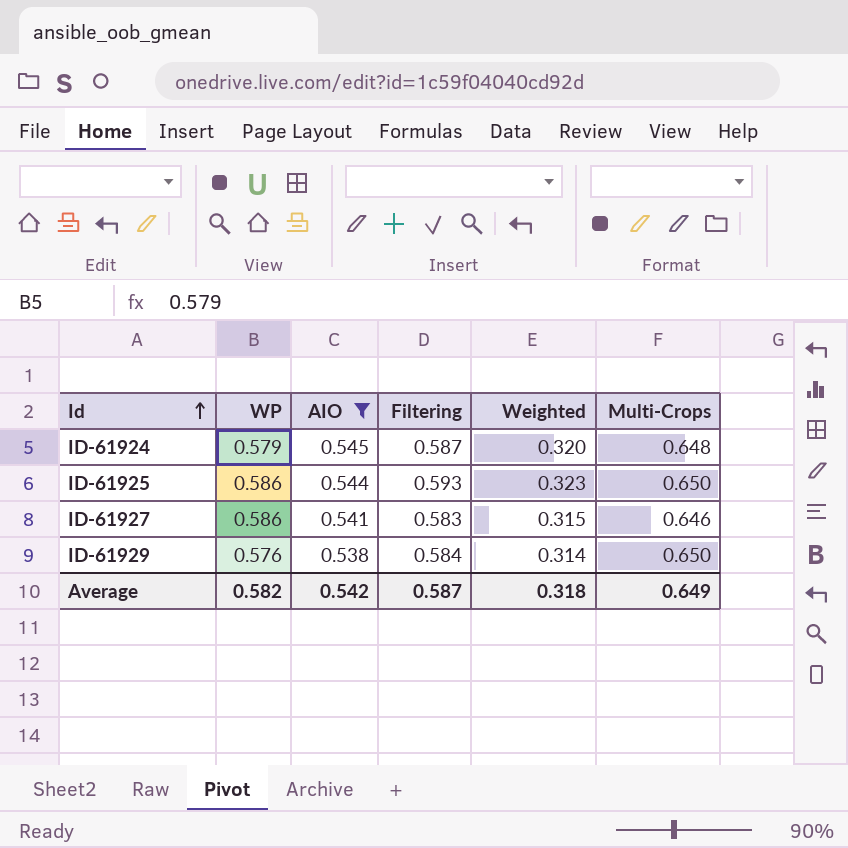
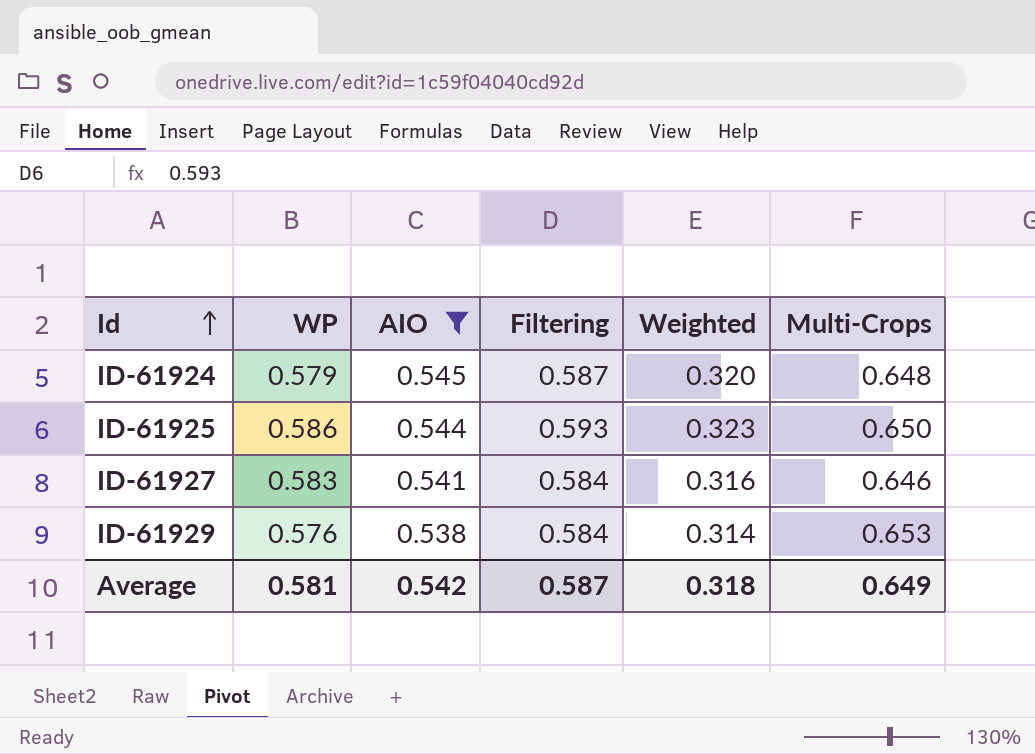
ID-61927 | WP: 0.586 -> 0.583
ID-61927 | Filtering: 0.583 -> 0.584
ID-61927 | Weighted: 0.315 -> 0.316
ID-61929 | Multi-Crops: 0.650 -> 0.653
Average | WP: 0.582 -> 0.581

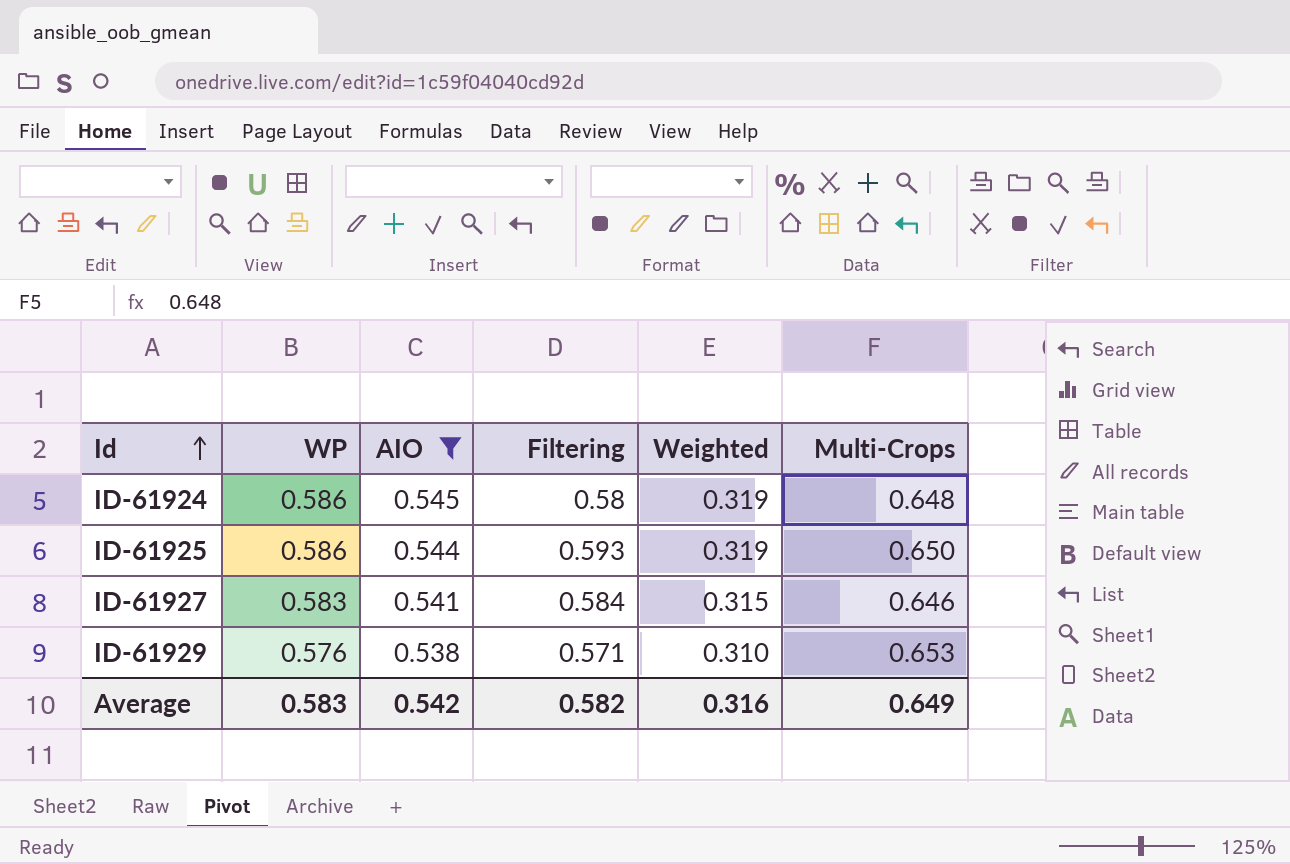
column Weighted | formula: [AIO] * [Filtering] -> [WP] * [AIO]
ID-61924 | WP: 0.579 -> 0.586
ID-61924 | Filtering: 0.587 -> 0.58
ID-61929 | Filtering: 0.584 -> 0.571
Average | WP: 0.581 -> 0.583
Average | Filtering: 0.587 -> 0.582
Average | Weighted: 0.318 -> 0.316

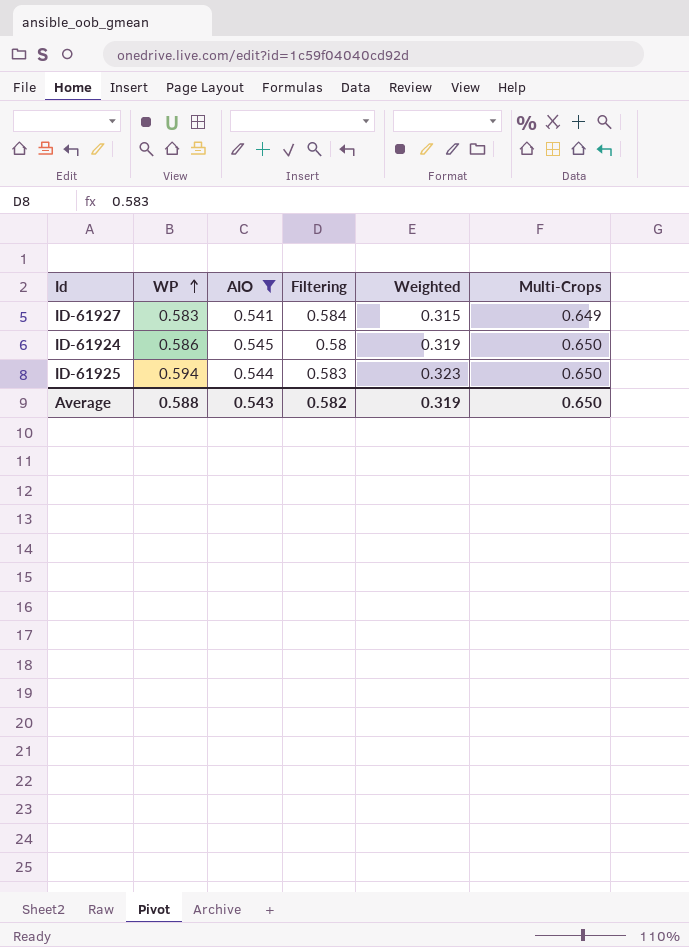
row order: Id ascending -> WP ascending
row ID-61929: 0.576 | 0.538 | 0.571 | 0.310 | 0.653 -> none
ID-61927 | Multi-Crops: 0.646 -> 0.649
ID-61924 | Multi-Crops: 0.648 -> 0.650
ID-61925 | WP: 0.586 -> 0.594
ID-61925 | Filtering: 0.593 -> 0.583
ID-61925 | Weighted: 0.319 -> 0.323
Average | WP: 0.583 -> 0.588
Average | AIO: 0.542 -> 0.543
Average | Weighted: 0.316 -> 0.319
Average | Multi-Crops: 0.649 -> 0.650

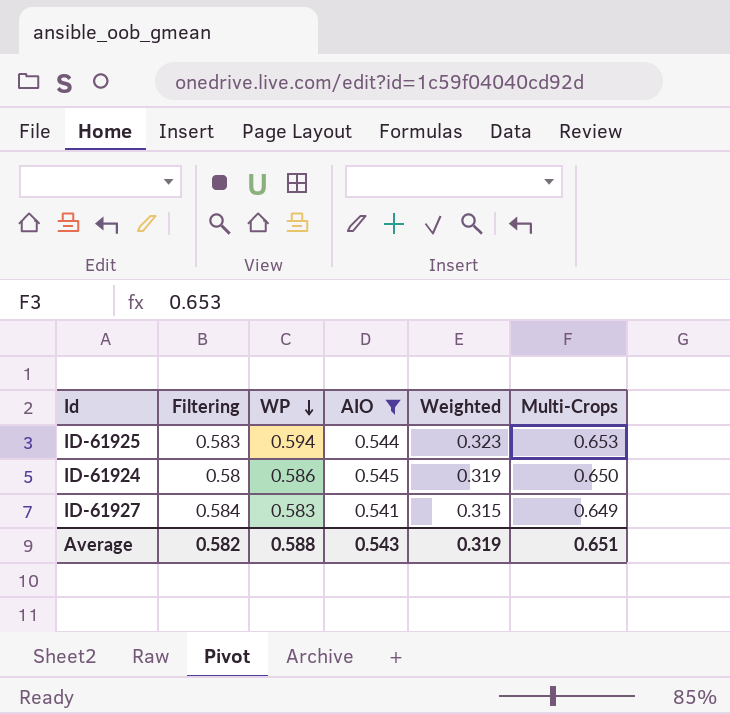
row order: WP ascending -> WP descending
column Filtering | position: 4 -> 2
ID-61925 | Multi-Crops: 0.650 -> 0.653
Average | Multi-Crops: 0.650 -> 0.651

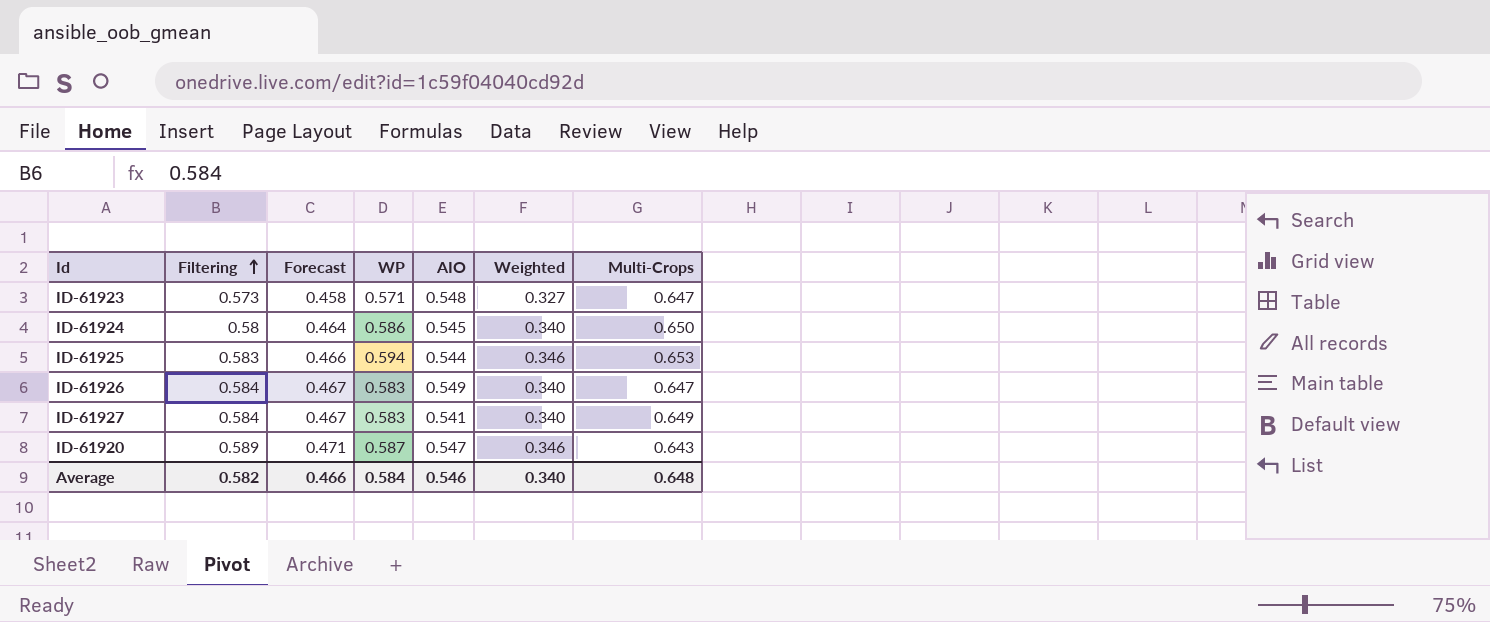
filter: AIO <= 0.545 -> none
row order: WP descending -> Filtering ascending
column Forecast | formula: none -> [Filtering] * 0.8
column Weighted | formula: [WP] * [AIO] -> [Filtering] * [WP]
Average | WP: 0.588 -> 0.584
Average | AIO: 0.543 -> 0.546
Average | Weighted: 0.319 -> 0.340
Average | Multi-Crops: 0.651 -> 0.648

